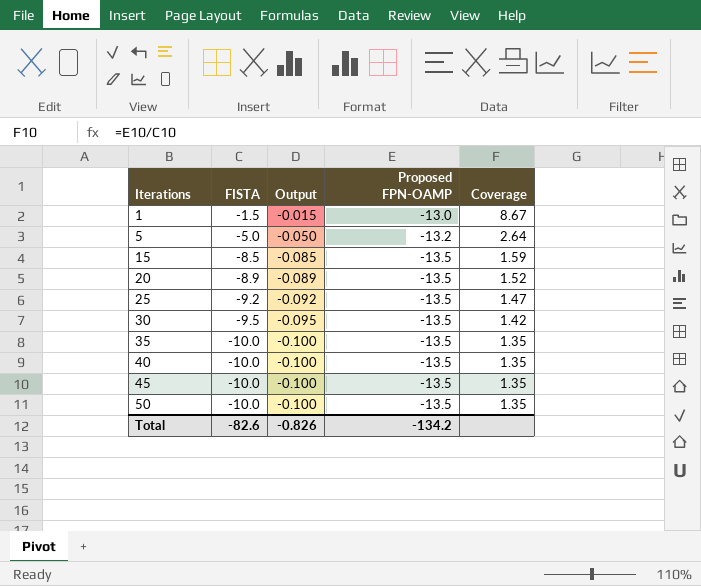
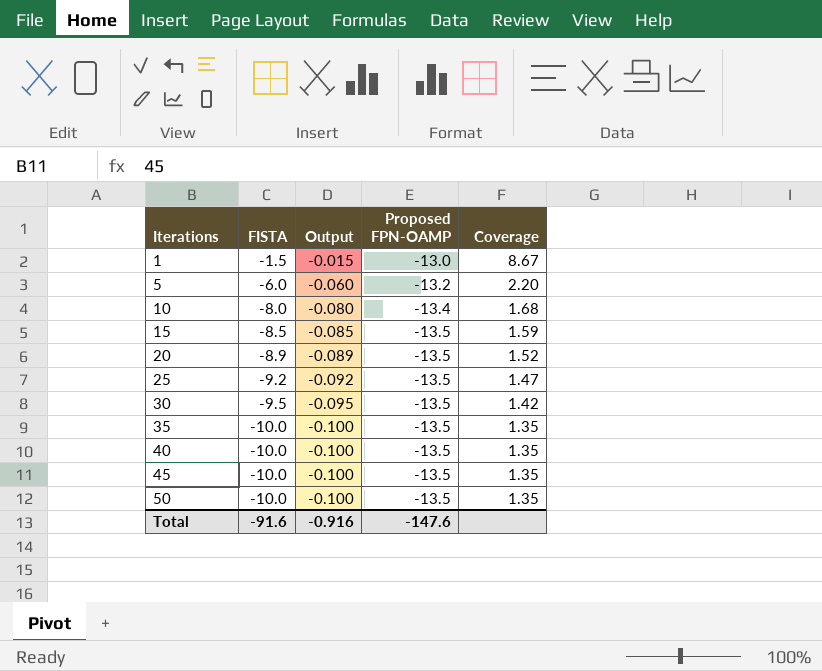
5 | FISTA: -5.0 -> -6.0
5 | Output: -0.050 -> -0.060
5 | Coverage: 2.64 -> 2.20
row 10: none -> -8.0 | -0.080 | -13.4 | 1.68
Total | FISTA: -82.6 -> -91.6
Total | Output: -0.826 -> -0.916
Total | Proposed FPN-OAMP: -134.2 -> -147.6

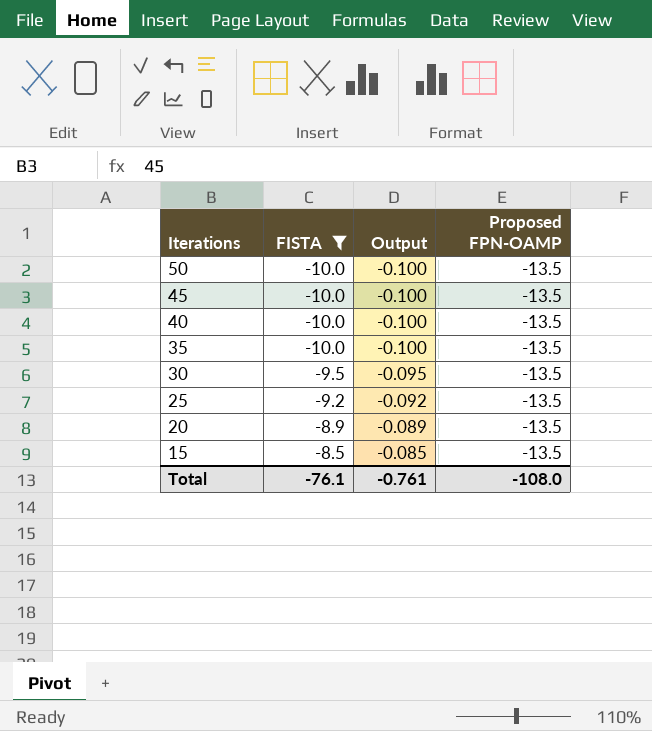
filter: none -> FISTA <= -8.5
row order: Iterations ascending -> Iterations descending
column Coverage | formula: [Proposed FPN-OAMP] / [FISTA] -> none
Total | FISTA: -91.6 -> -76.1
Total | Output: -0.916 -> -0.761
Total | Proposed FPN-OAMP: -147.6 -> -108.0

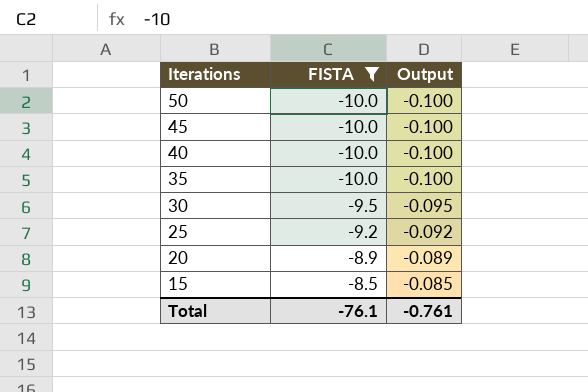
column Proposed FPN-OAMP | position: 4 -> none

